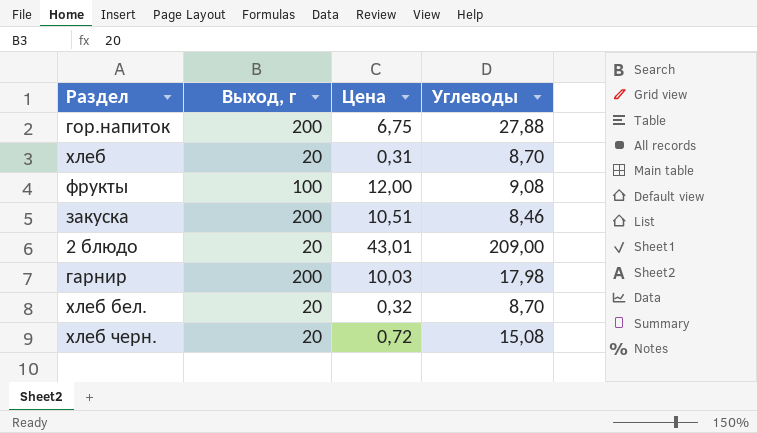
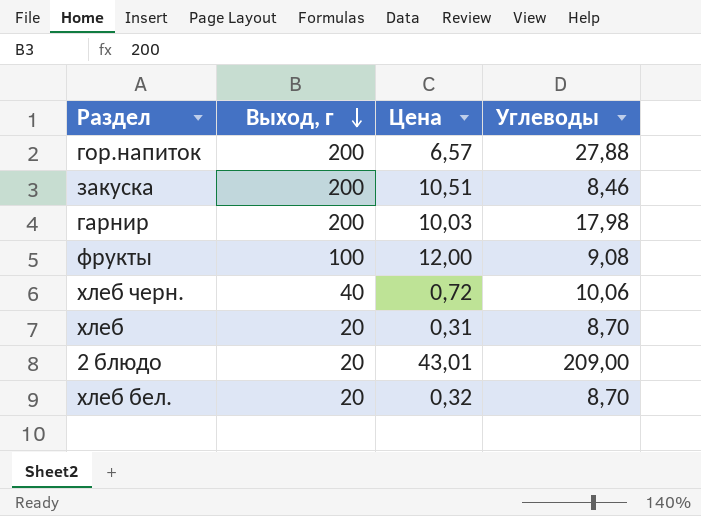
row order: none -> Выход, г descending
гор.напиток | Цена: 6,75 -> 6,57
хлеб черн. | Выход, г: 20 -> 40
хлеб черн. | Углеводы: 15,08 -> 10,06

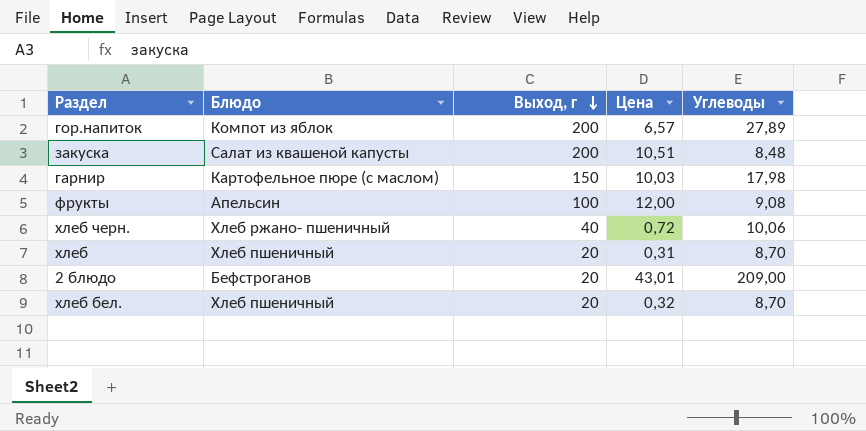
column Блюдо | position: none -> 2
гор.напиток | Углеводы: 27,88 -> 27,89
закуска | Углеводы: 8,46 -> 8,48
гарнир | Выход, г: 200 -> 150

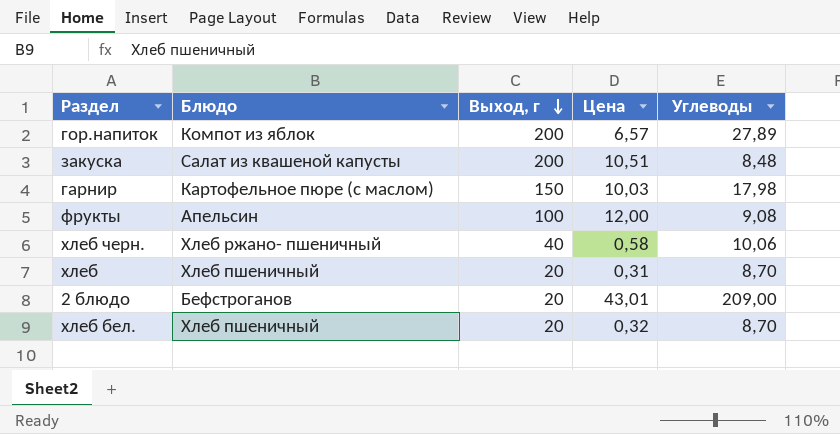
хлеб черн. | Цена: 0,72 -> 0,58

